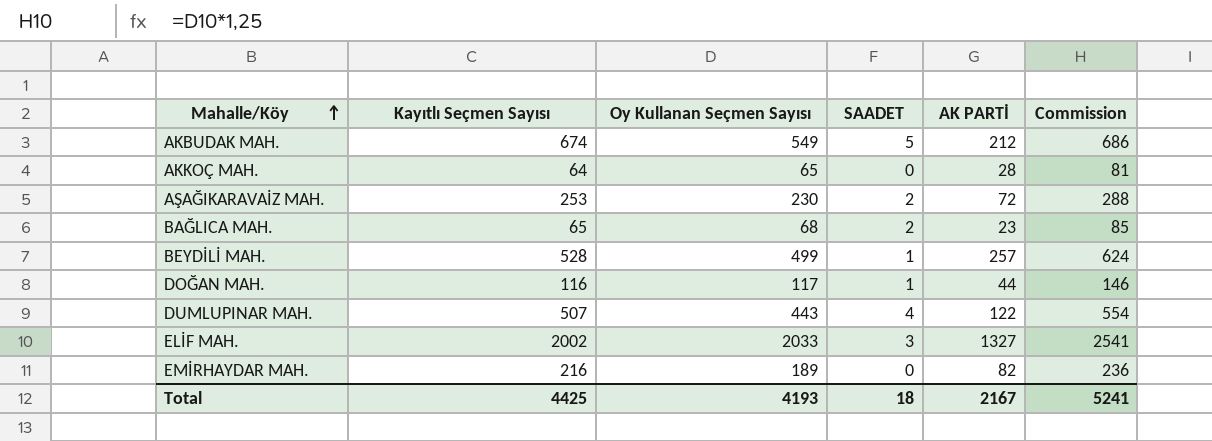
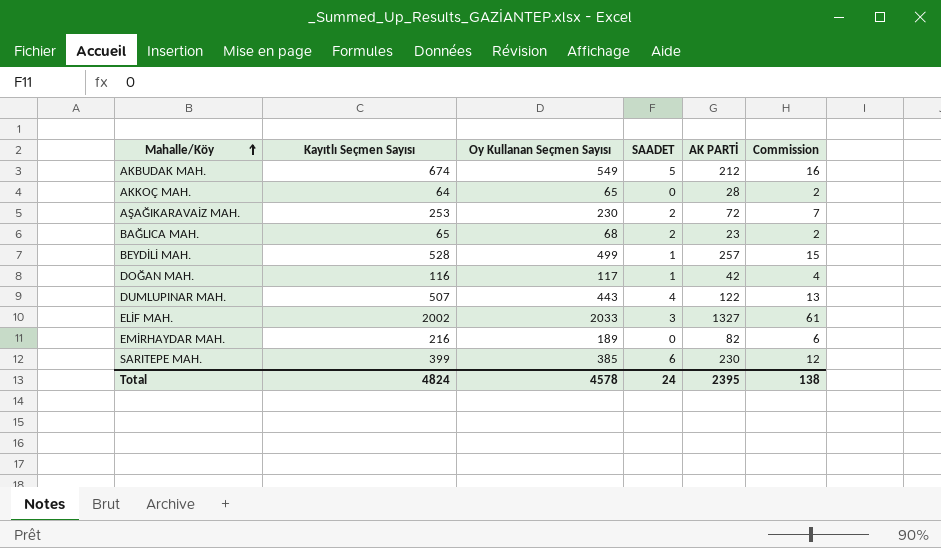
column Commission | formula: [Oy Kullanan Seçmen Sayısı] * 1,25 -> [Oy Kullanan Seçmen Sayısı] * 0,03
DOĞAN MAH. | AK PARTİ: 44 -> 42
row SARITEPE MAH.: none -> 399 | 385 | 6 | 230 | 12
Total | Kayıtlı Seçmen Sayısı: 4425 -> 4824
Total | Oy Kullanan Seçmen Sayısı: 4193 -> 4578
Total | SAADET: 18 -> 24
Total | AK PARTİ: 2167 -> 2395
Total | Commission: 5241 -> 138

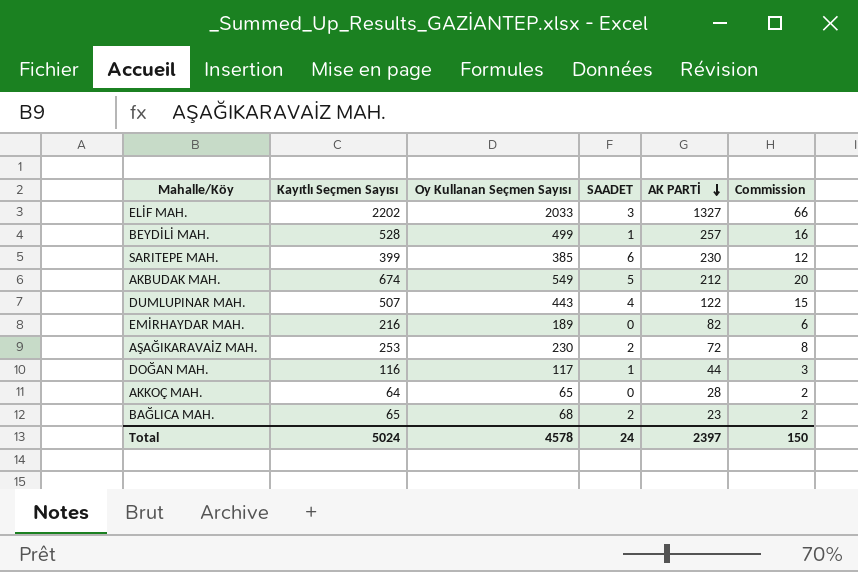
row order: Mahalle/Köy ascending -> AK PARTİ descending
column Commission | formula: [Oy Kullanan Seçmen Sayısı] * 0,03 -> [Kayıtlı Seçmen Sayısı] * 0,03
ELİF MAH. | Kayıtlı Seçmen Sayısı: 2002 -> 2202
DOĞAN MAH. | AK PARTİ: 42 -> 44
Total | Kayıtlı Seçmen Sayısı: 4824 -> 5024
Total | AK PARTİ: 2395 -> 2397
Total | Commission: 138 -> 150

